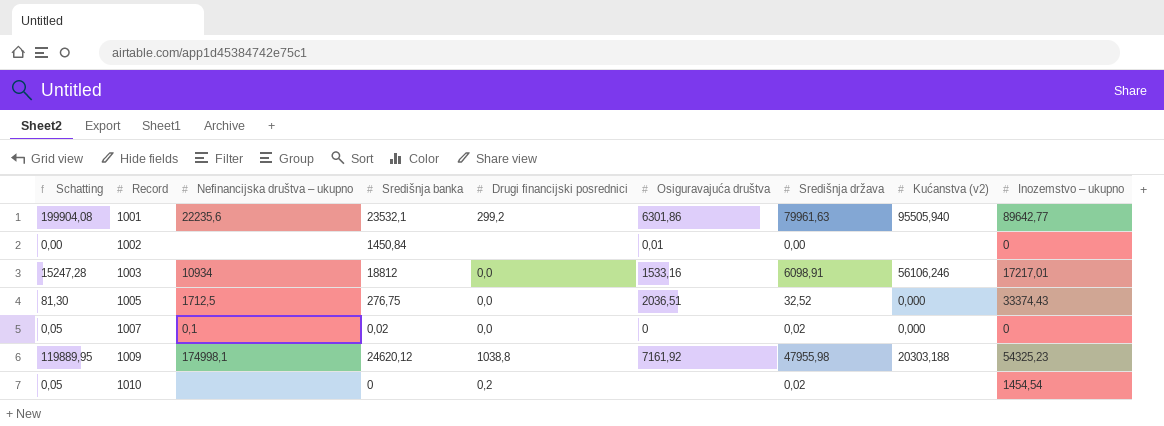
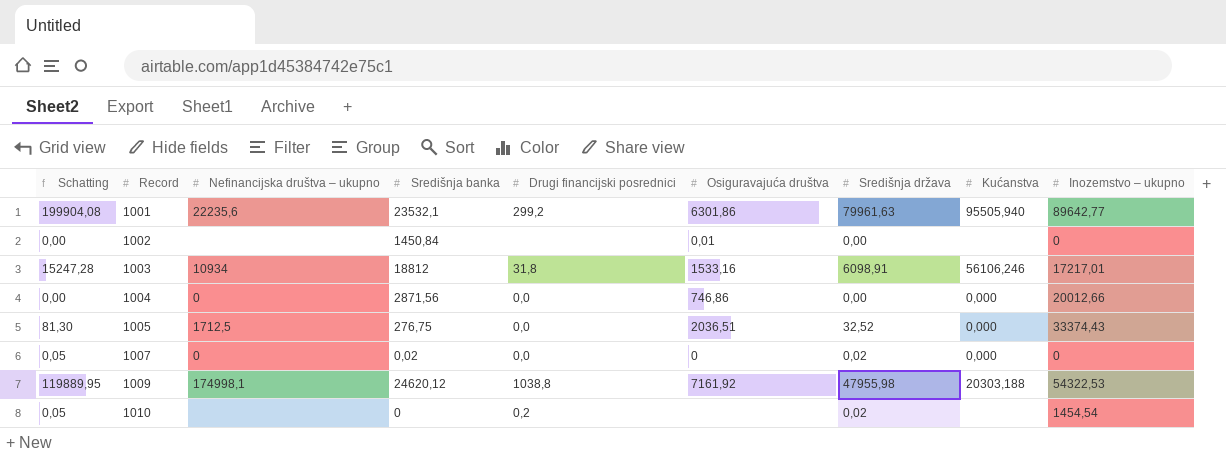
column name: Kućanstva (v2) -> Kućanstva
1003 | Drugi financijski posrednici: 0,0 -> 31,8
row 1004: none -> 0,00 | 0 | 2871,56 | 0,0 | 746,86 | 0,00 | 0,000 | 20012,66
1007 | Nefinancijska društva – ukupno: 0,1 -> 0
1009 | Inozemstvo – ukupno: 54325,23 -> 54322,53

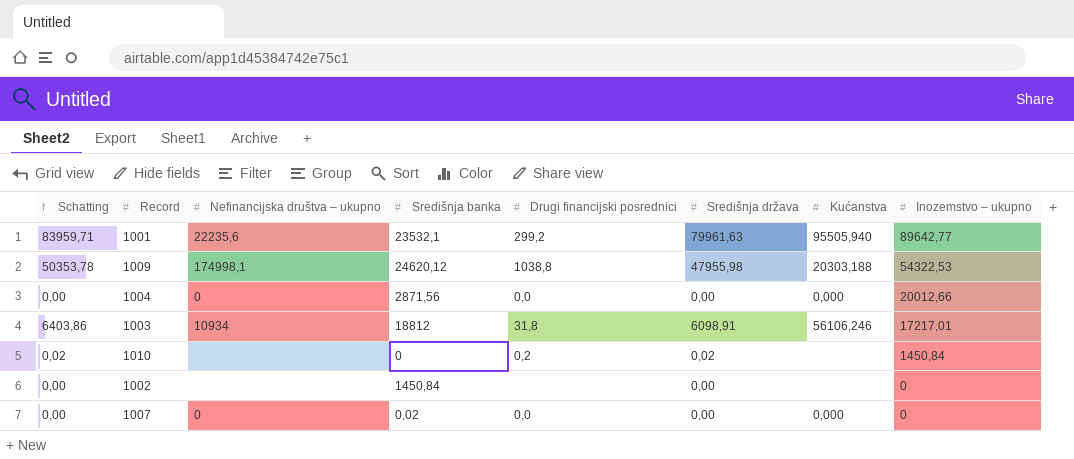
row order: Record ascending -> Inozemstvo – ukupno descending
column Osiguravajuća društva | position: 6 -> none
column Schatting | formula: [Središnja država] * 2,5 -> [Središnja država] * 1,05
row 1005: 81,30 | 1712,5 | 276,75 | 0,0 | 2036,51 | 32,52 | 0,000 | 33374,43 -> none
1010 | Inozemstvo – ukupno: 1454,54 -> 1450,84
1007 | Središnja država: 0,02 -> 0,00

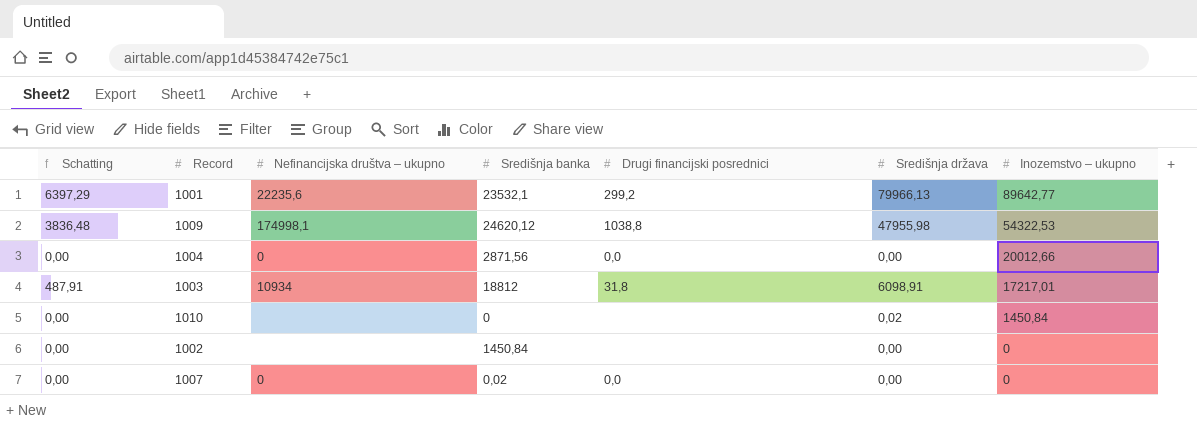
column Kućanstva | position: 7 -> none
column Schatting | formula: [Središnja država] * 1,05 -> [Središnja država] * 0,08
1001 | Središnja država: 79961,63 -> 79966,13
1010 | Drugi financijski posrednici: 0,2 -> none

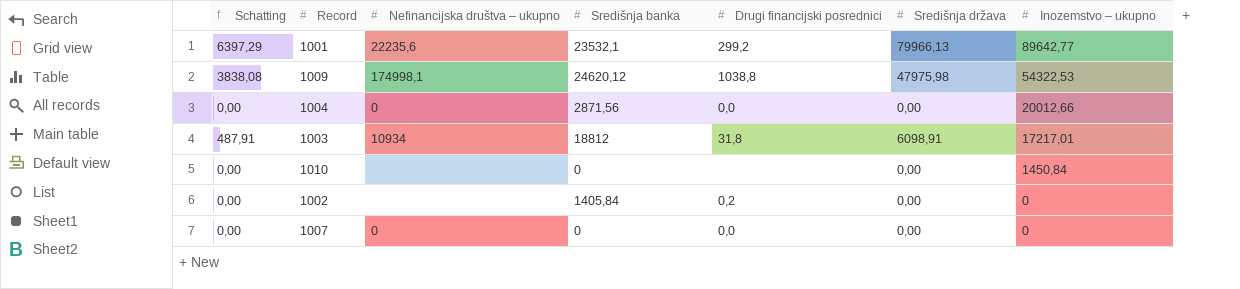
1009 | Schatting: 3836,48 -> 3838,08
1009 | Središnja država: 47955,98 -> 47975,98
1010 | Središnja država: 0,02 -> 0,00
1002 | Središnja banka: 1450,84 -> 1405,84
1002 | Drugi financijski posrednici: none -> 0,2
1007 | Središnja banka: 0,02 -> 0

